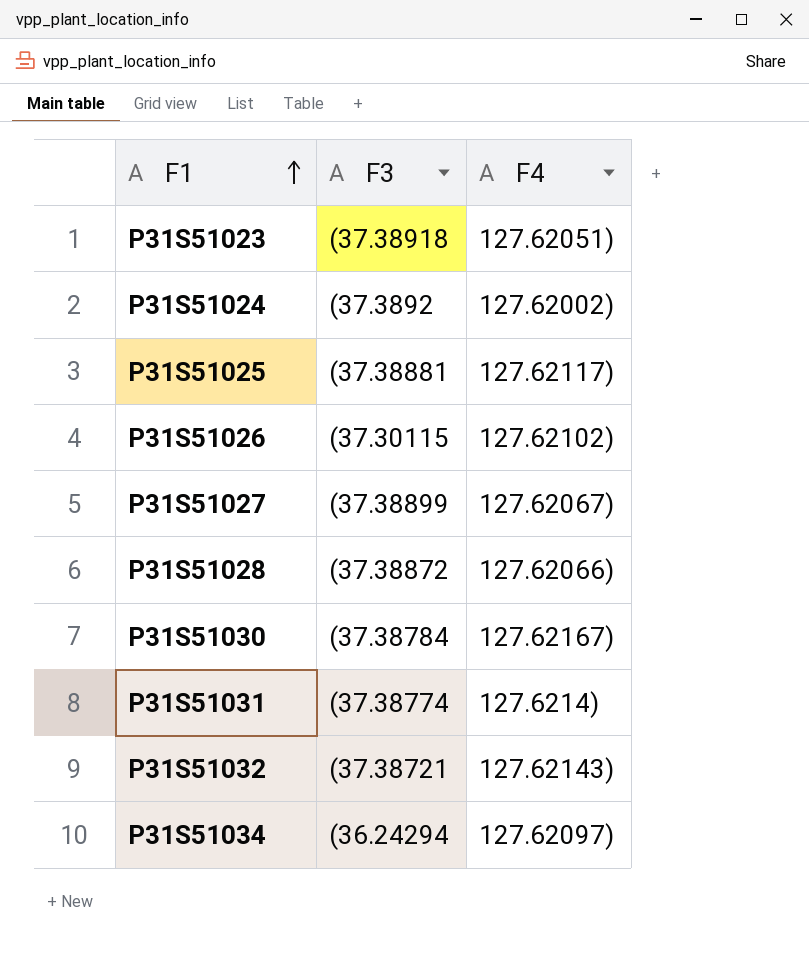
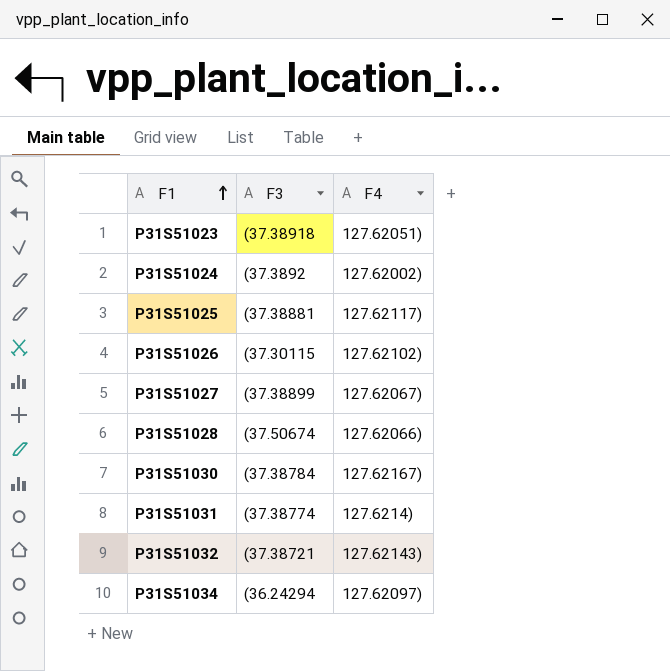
P31S51028 | F3: (37.38872 -> (37.50674

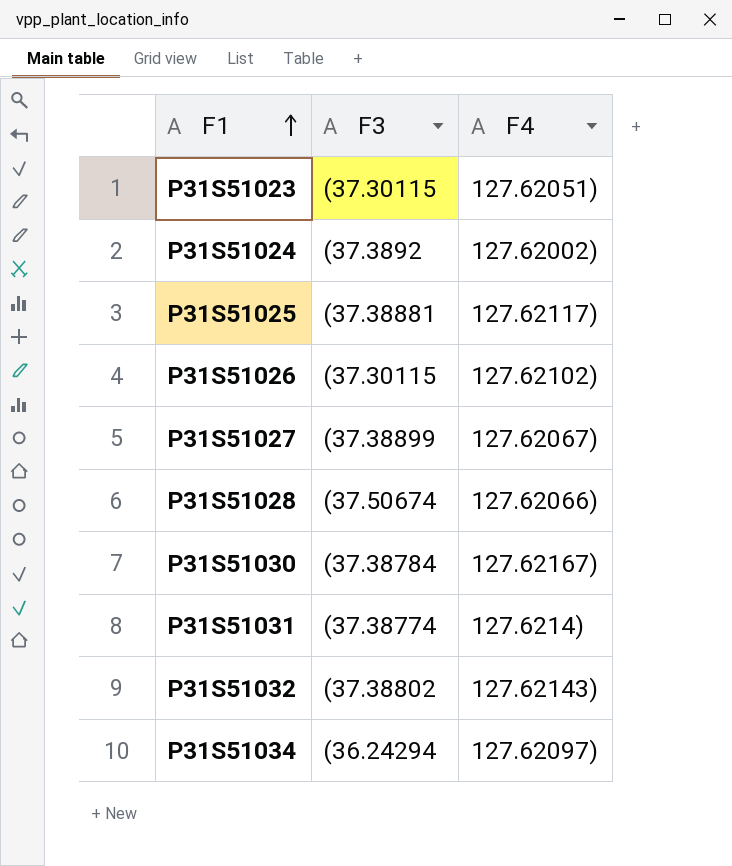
P31S51023 | F3: (37.38918 -> (37.30115
P31S51032 | F3: (37.38721 -> (37.38802

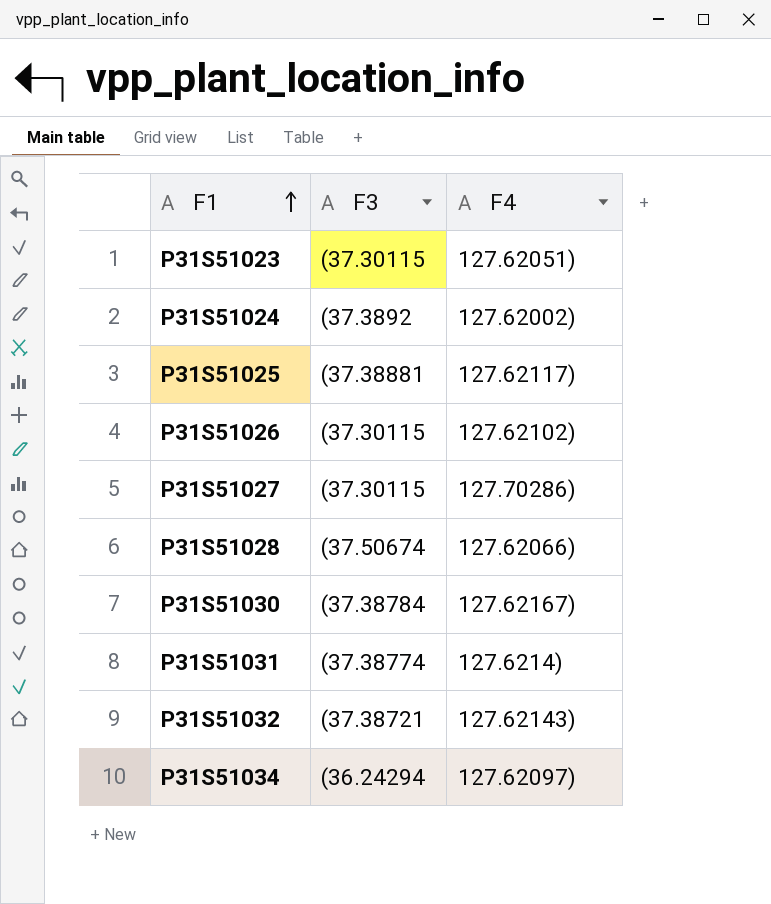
P31S51027 | F3: (37.38899 -> (37.30115
P31S51027 | F4: 127.62067) -> 127.70286)
P31S51032 | F3: (37.38802 -> (37.38721

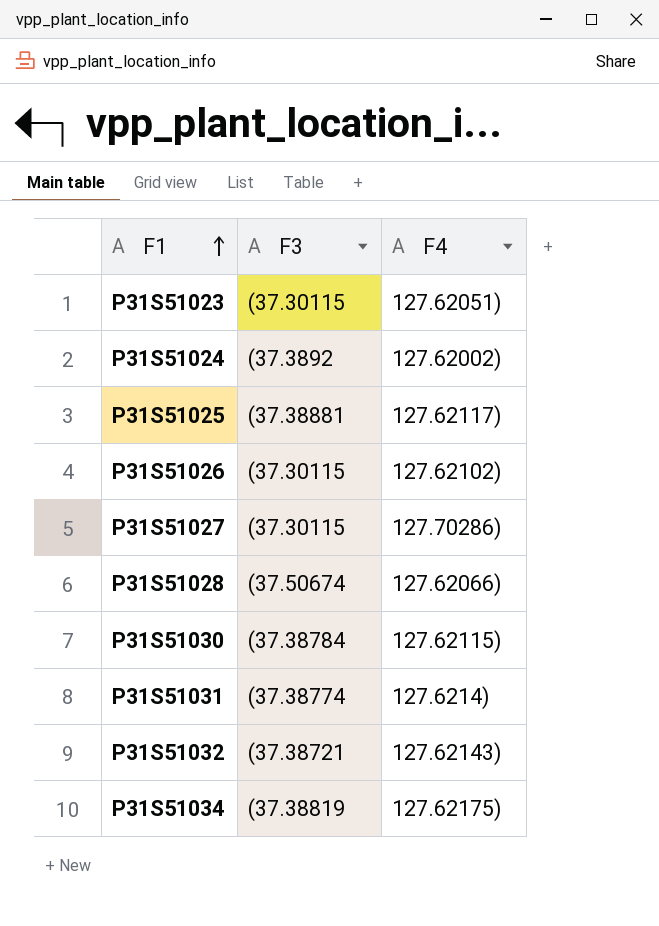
P31S51030 | F4: 127.62167) -> 127.62115)
P31S51034 | F3: (36.24294 -> (37.38819
P31S51034 | F4: 127.62097) -> 127.62175)

